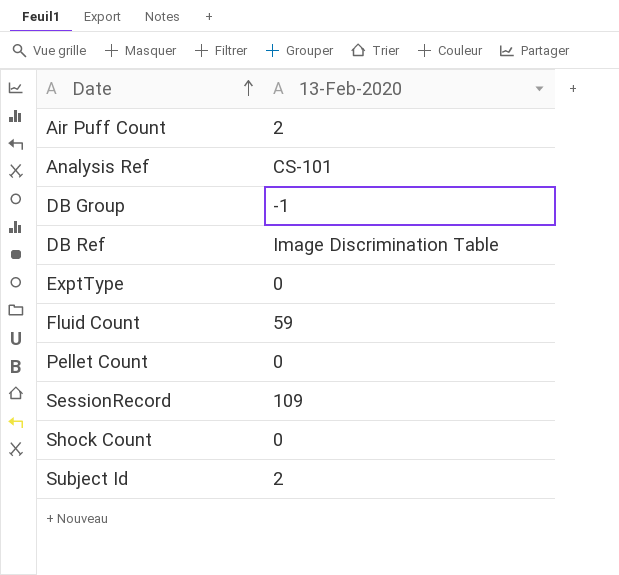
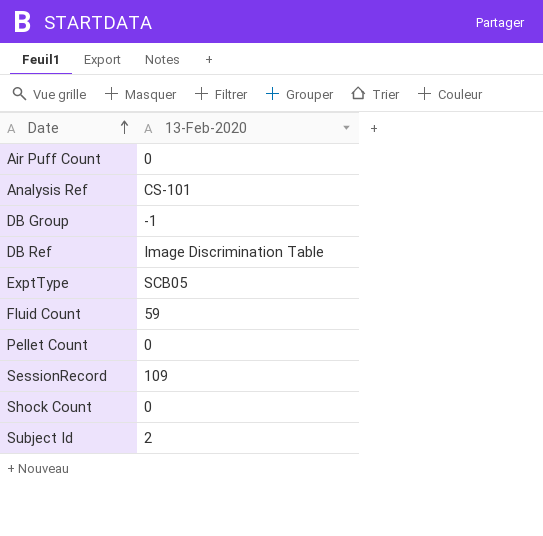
Air Puff Count | 13-Feb-2020: 2 -> 0
ExptType | 13-Feb-2020: 0 -> SCB05

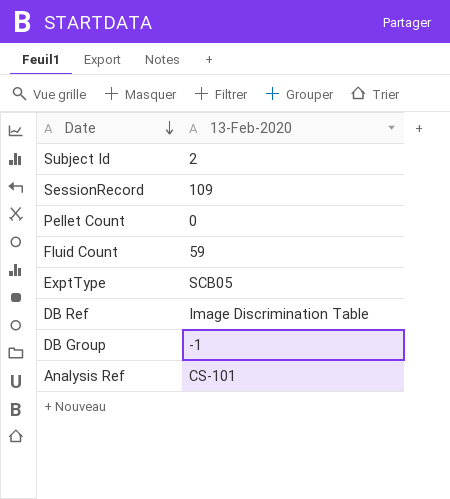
row order: Date ascending -> Date descending
row Air Puff Count: 0 -> none
row Shock Count: 0 -> none

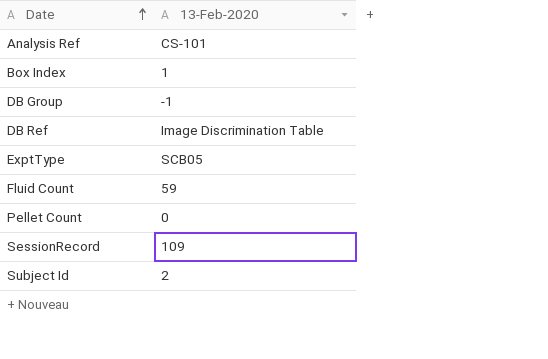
row order: Date descending -> Date ascending
row Box Index: none -> 1

